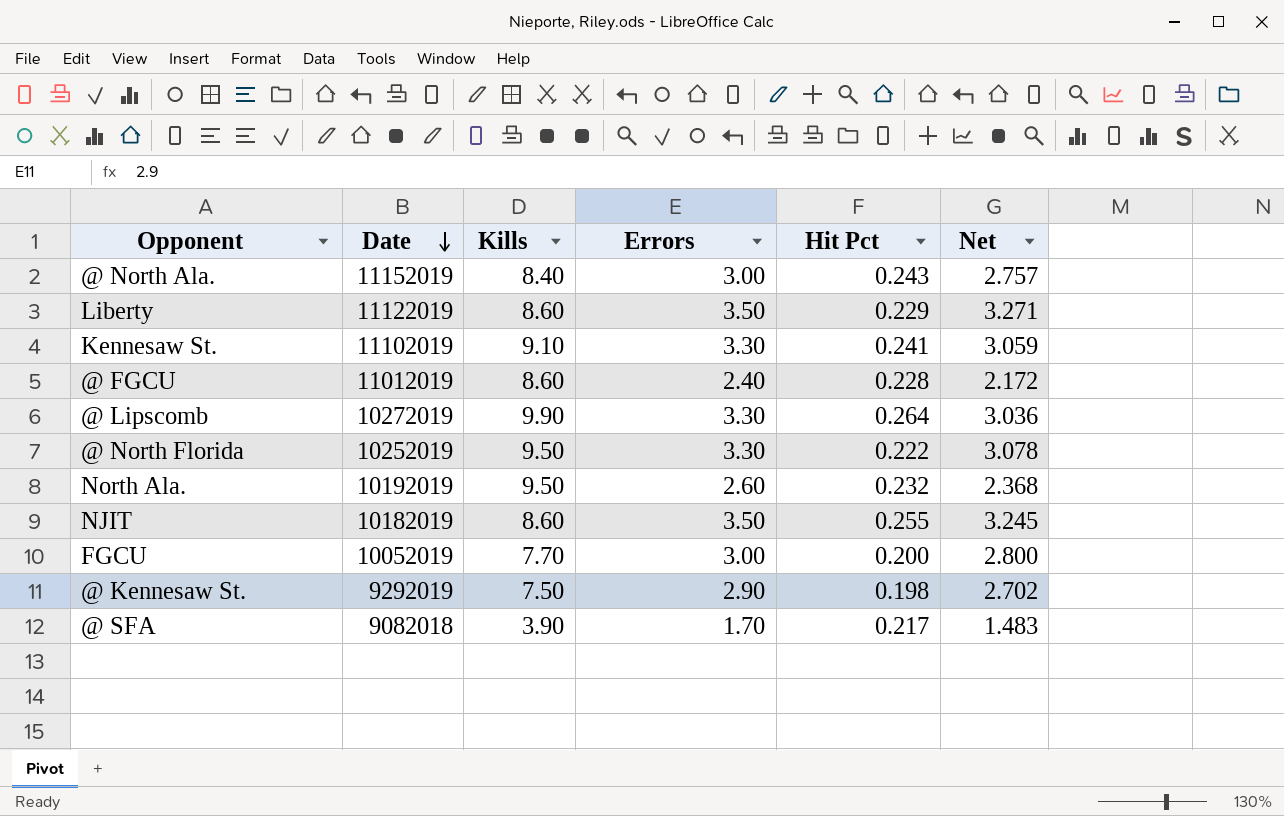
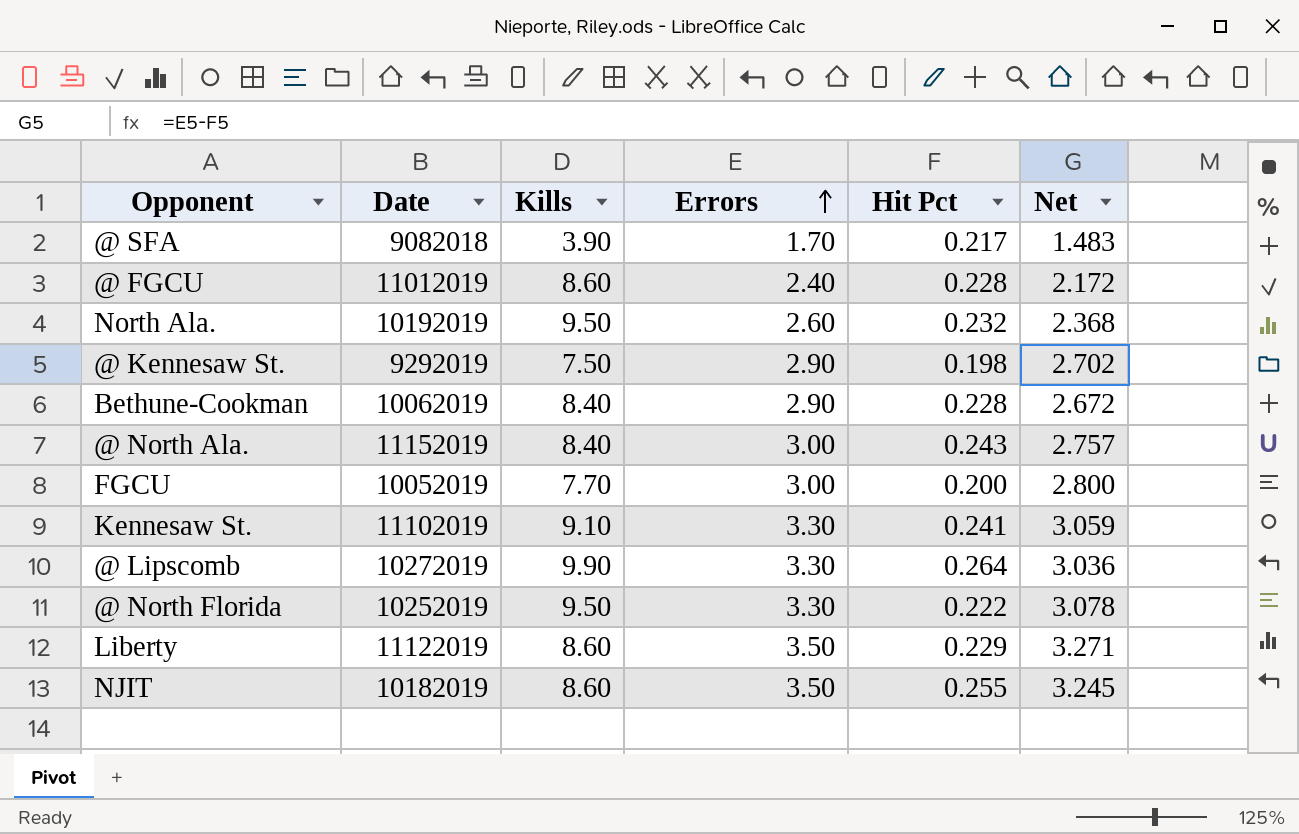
row order: Date descending -> Errors ascending
row Bethune-Cookman: none -> 10062019 | 8.40 | 2.90 | 0.228 | 2.672

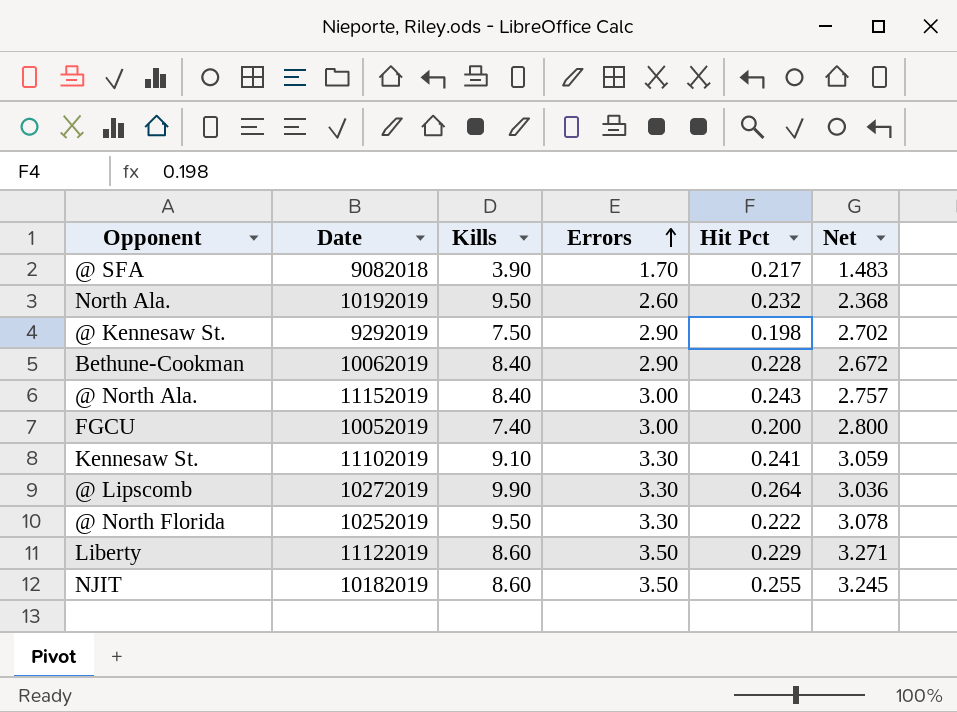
row @ FGCU: 11012019 | 8.60 | 2.40 | 0.228 | 2.172 -> none
FGCU | Kills: 7.70 -> 7.40

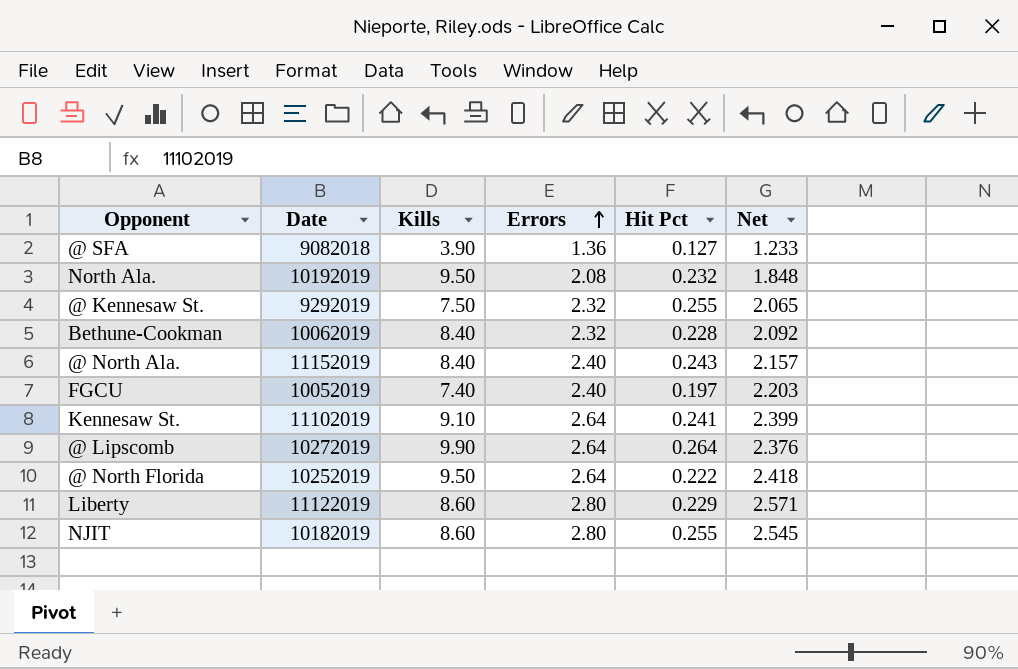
@ SFA | Errors: 1.70 -> 1.36
@ SFA | Hit Pct: 0.217 -> 0.127
@ SFA | Net: 1.483 -> 1.233
North Ala. | Errors: 2.60 -> 2.08
North Ala. | Net: 2.368 -> 1.848
@ Kennesaw St. | Errors: 2.90 -> 2.32
@ Kennesaw St. | Hit Pct: 0.198 -> 0.255
@ Kennesaw St. | Net: 2.702 -> 2.065
Bethune-Cookman | Errors: 2.90 -> 2.32
Bethune-Cookman | Net: 2.672 -> 2.092
@ North Ala. | Errors: 3.00 -> 2.40
@ North Ala. | Net: 2.757 -> 2.157
FGCU | Errors: 3.00 -> 2.40
FGCU | Hit Pct: 0.200 -> 0.197
FGCU | Net: 2.800 -> 2.203
Kennesaw St. | Errors: 3.30 -> 2.64
Kennesaw St. | Net: 3.059 -> 2.399
@ Lipscomb | Errors: 3.30 -> 2.64
@ Lipscomb | Net: 3.036 -> 2.376
@ North Florida | Errors: 3.30 -> 2.64
@ North Florida | Net: 3.078 -> 2.418
Liberty | Errors: 3.50 -> 2.80
Liberty | Net: 3.271 -> 2.571
NJIT | Errors: 3.50 -> 2.80
NJIT | Net: 3.245 -> 2.545

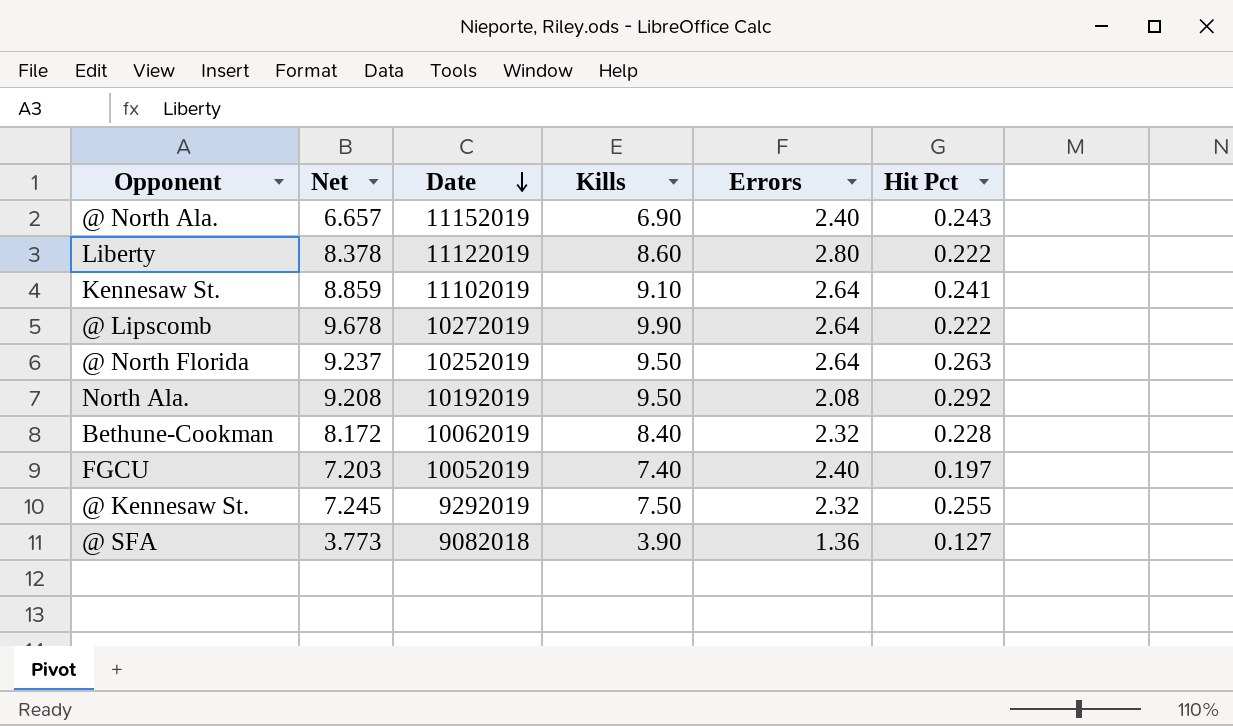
row order: Errors ascending -> Date descending
column Net | formula: [Errors] - [Hit Pct] -> [Kills] - [Hit Pct]
column Net | position: 6 -> 2
row NJIT: 10182019 | 8.60 | 2.80 | 0.255 | 2.545 -> none
@ North Ala. | Kills: 8.40 -> 6.90
Liberty | Hit Pct: 0.229 -> 0.222
@ Lipscomb | Hit Pct: 0.264 -> 0.222
@ North Florida | Hit Pct: 0.222 -> 0.263
North Ala. | Hit Pct: 0.232 -> 0.292

